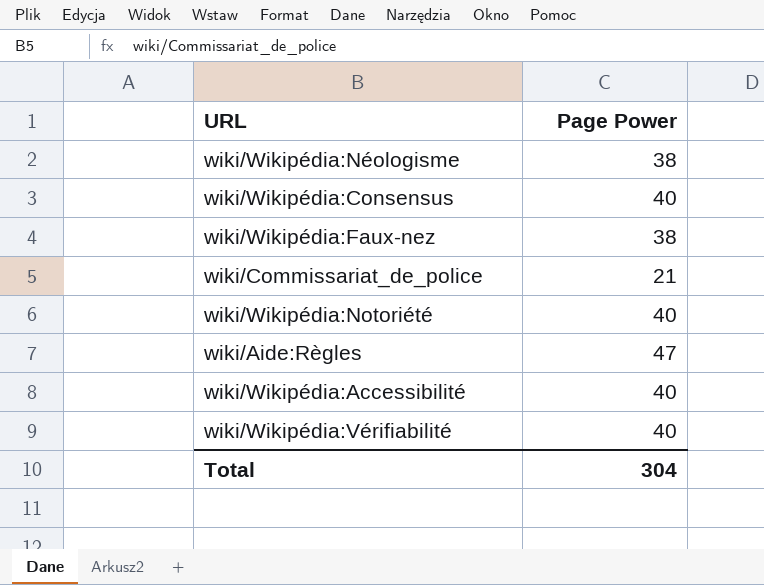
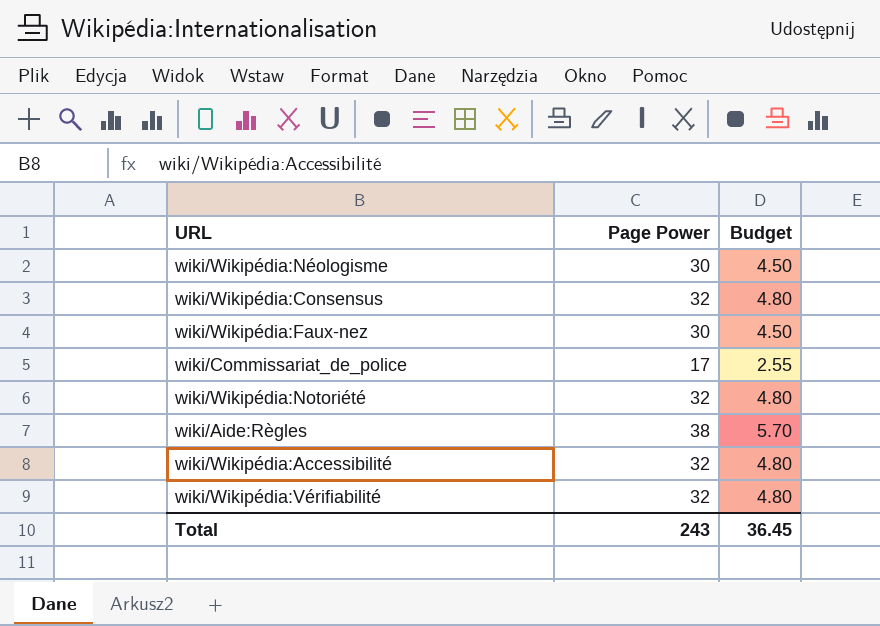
column Budget | formula: none -> [Page Power] * 0.15
wiki/Wikipédia:Néologisme | Page Power: 38 -> 30
wiki/Wikipédia:Consensus | Page Power: 40 -> 32
wiki/Wikipédia:Faux-nez | Page Power: 38 -> 30
wiki/Commissariat_de_police | Page Power: 21 -> 17
wiki/Wikipédia:Notoriété | Page Power: 40 -> 32
wiki/Aide:Règles | Page Power: 47 -> 38
wiki/Wikipédia:Accessibilité | Page Power: 40 -> 32
wiki/Wikipédia:Vérifiabilité | Page Power: 40 -> 32
Total | Page Power: 304 -> 243

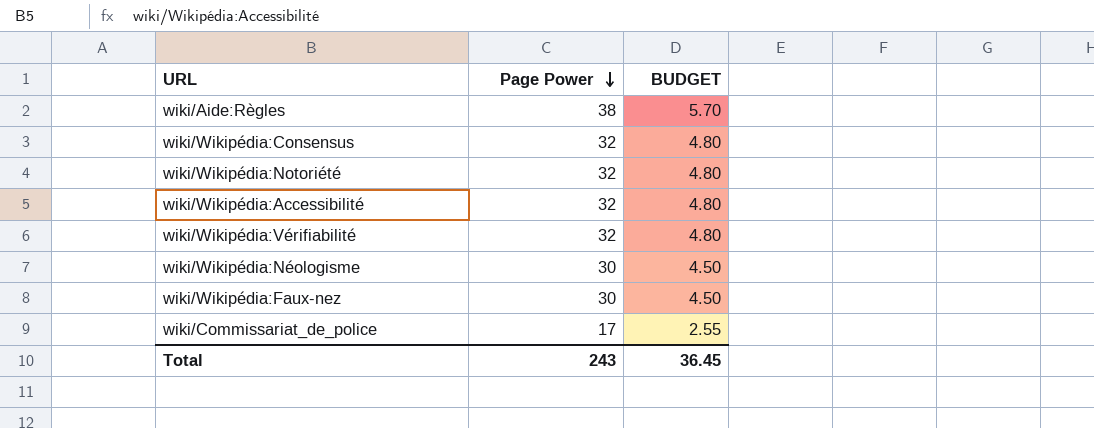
row order: none -> Page Power descending
column name: Budget -> BUDGET

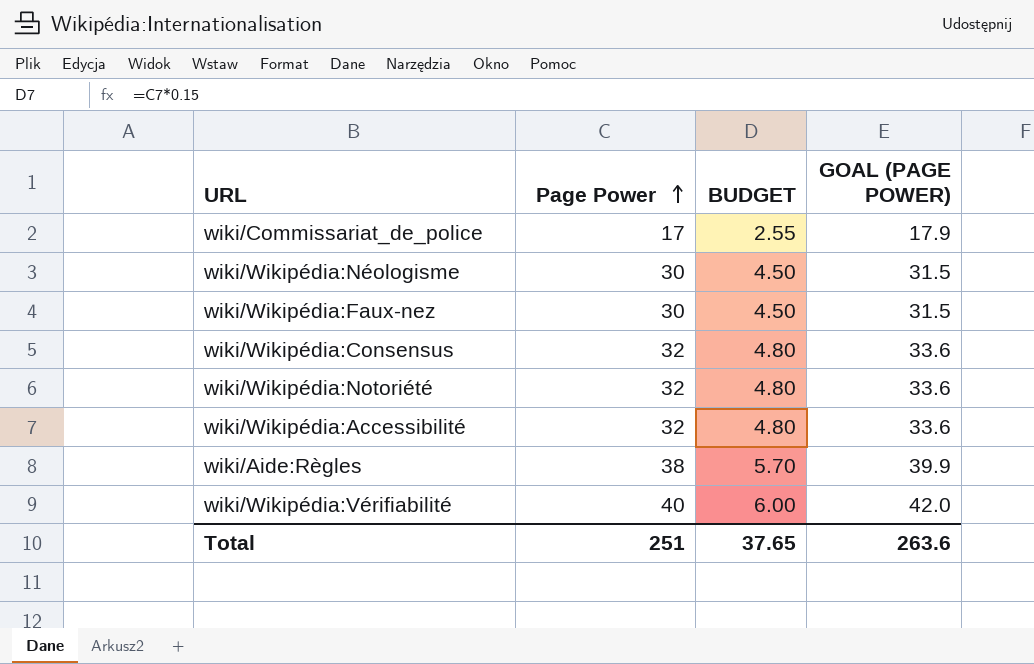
row order: Page Power descending -> Page Power ascending
column GOAL (PAGE POWER) | formula: none -> [Page Power] * 1.05
wiki/Wikipédia:Vérifiabilité | Page Power: 32 -> 40
wiki/Wikipédia:Vérifiabilité | BUDGET: 4.80 -> 6.00
Total | Page Power: 243 -> 251
Total | BUDGET: 36.45 -> 37.65

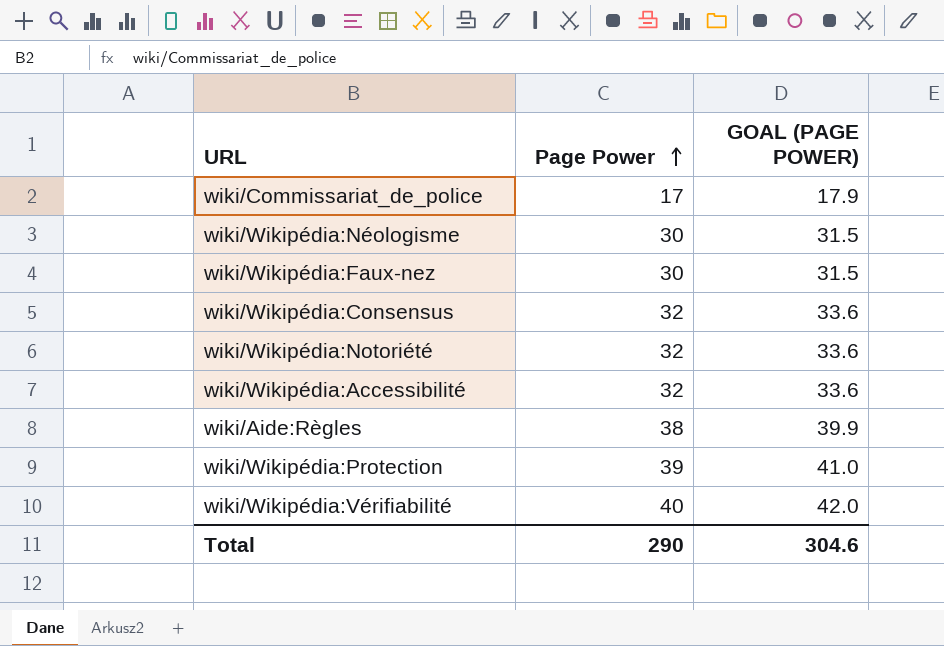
column BUDGET | formula: [Page Power] * 0.15 -> none
row wiki/Wikipédia:Protection: none -> 39 | 41.0
Total | Page Power: 251 -> 290
Total | GOAL (PAGE POWER): 263.6 -> 304.6

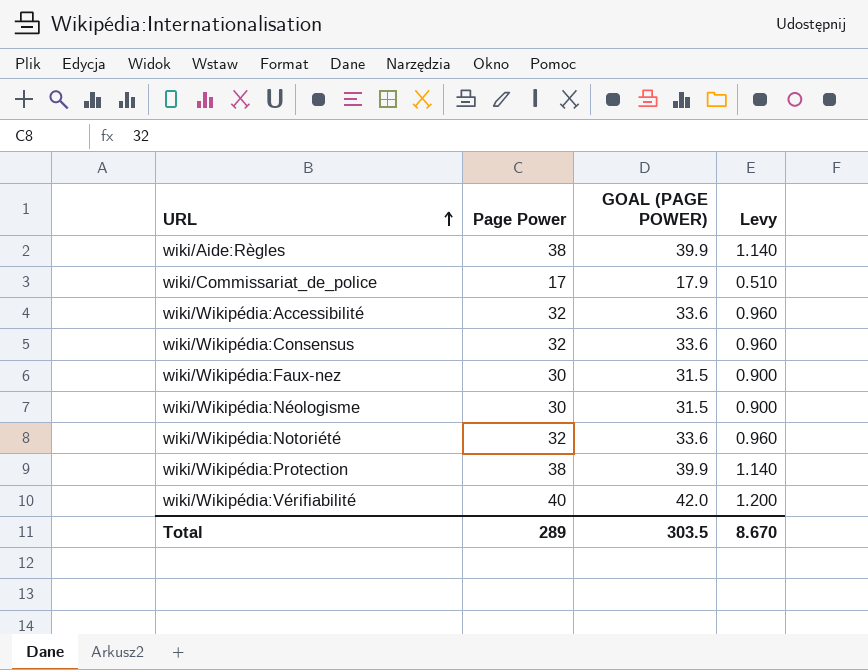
row order: Page Power ascending -> URL ascending
column Levy | formula: none -> [Page Power] * 0.03
wiki/Wikipédia:Protection | Page Power: 39 -> 38
wiki/Wikipédia:Protection | GOAL (PAGE POWER): 41.0 -> 39.9
Total | Page Power: 290 -> 289
Total | GOAL (PAGE POWER): 304.6 -> 303.5

